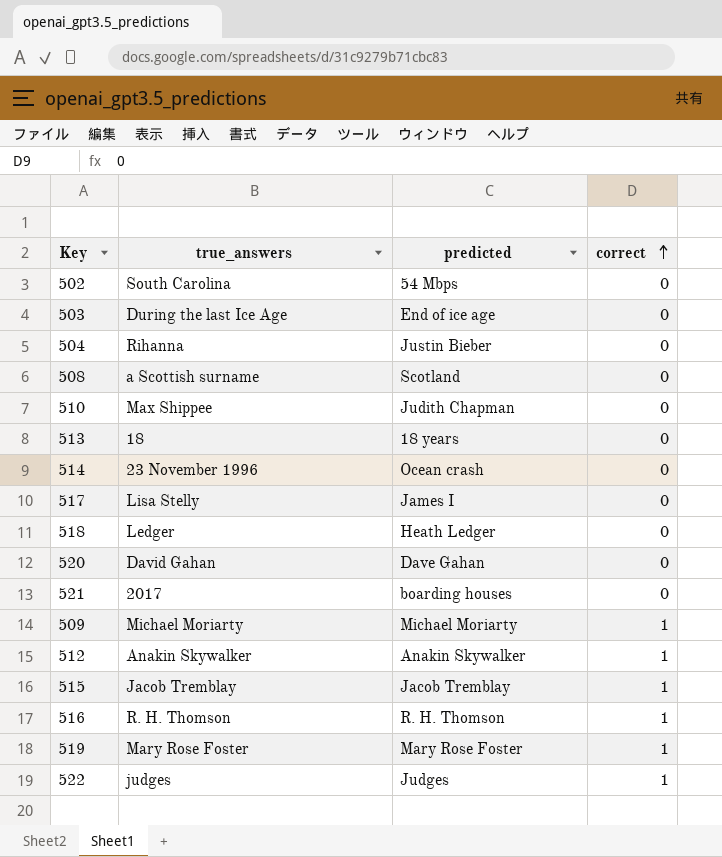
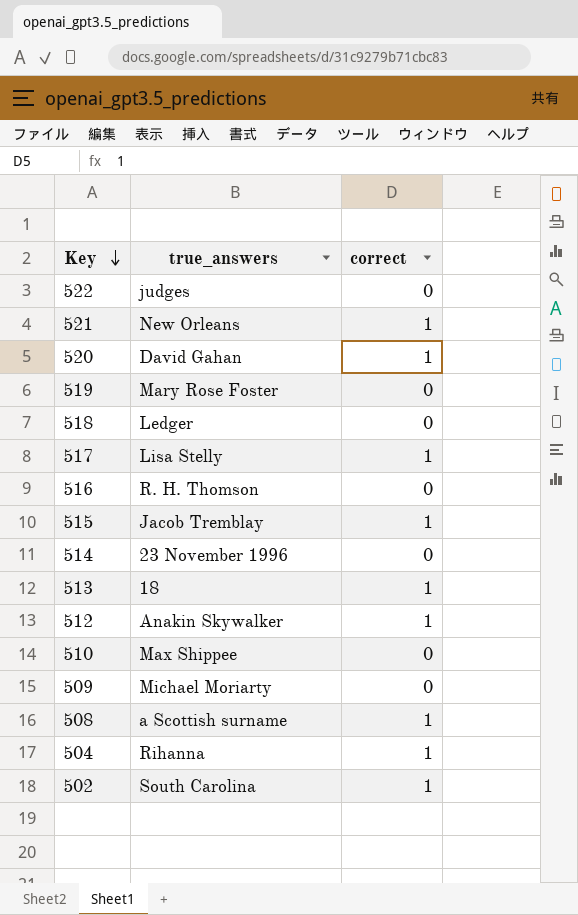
row order: correct ascending -> Key descending
column predicted | position: 3 -> none
row 503: During the last Ice Age | End of ice age | 0 -> none
522 | correct: 1 -> 0
521 | true_answers: 2017 -> New Orleans
521 | correct: 0 -> 1
520 | correct: 0 -> 1
519 | correct: 1 -> 0
517 | correct: 0 -> 1
516 | correct: 1 -> 0
513 | correct: 0 -> 1
509 | correct: 1 -> 0
508 | correct: 0 -> 1
504 | correct: 0 -> 1
502 | correct: 0 -> 1

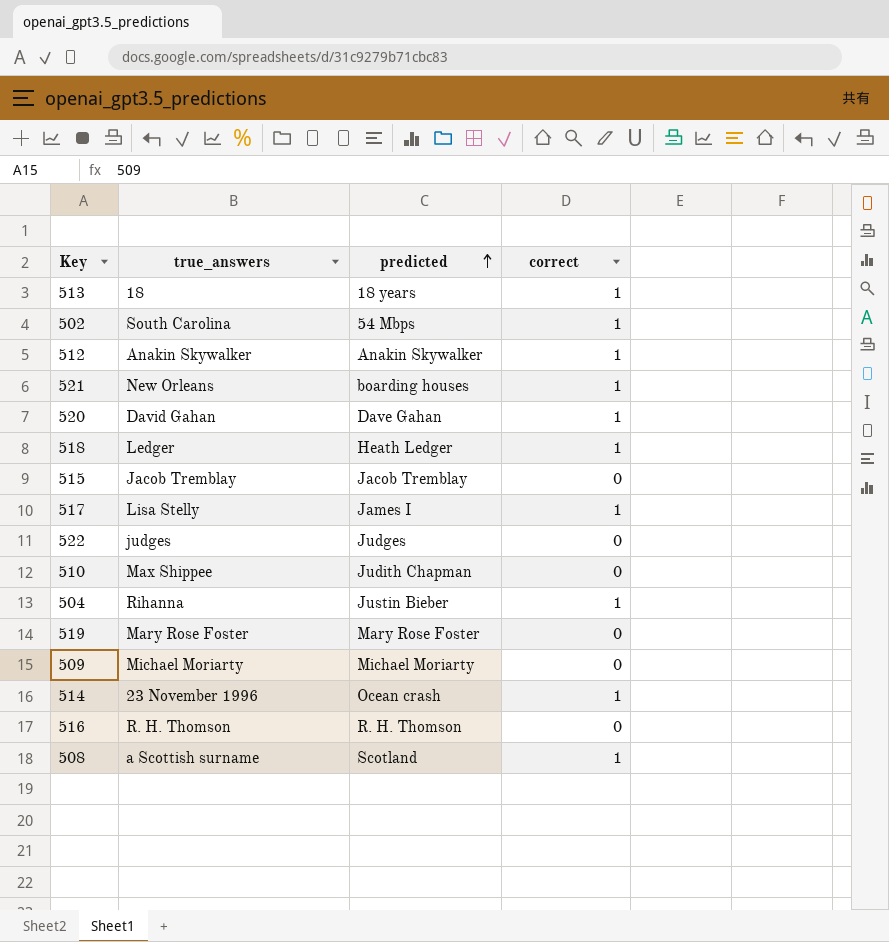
row order: Key descending -> predicted ascending
column predicted | position: none -> 3
518 | correct: 0 -> 1
515 | correct: 1 -> 0
514 | correct: 0 -> 1

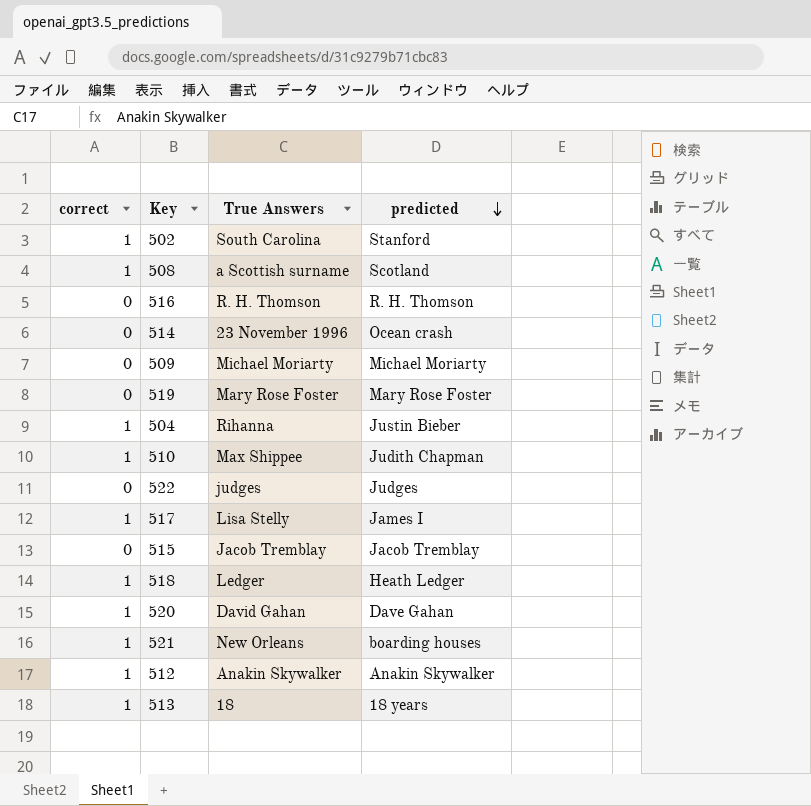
row order: predicted ascending -> predicted descending
column correct | position: 4 -> 1
column name: true_answers -> True Answers
502 | predicted: 54 Mbps -> Stanford
514 | correct: 1 -> 0
510 | correct: 0 -> 1

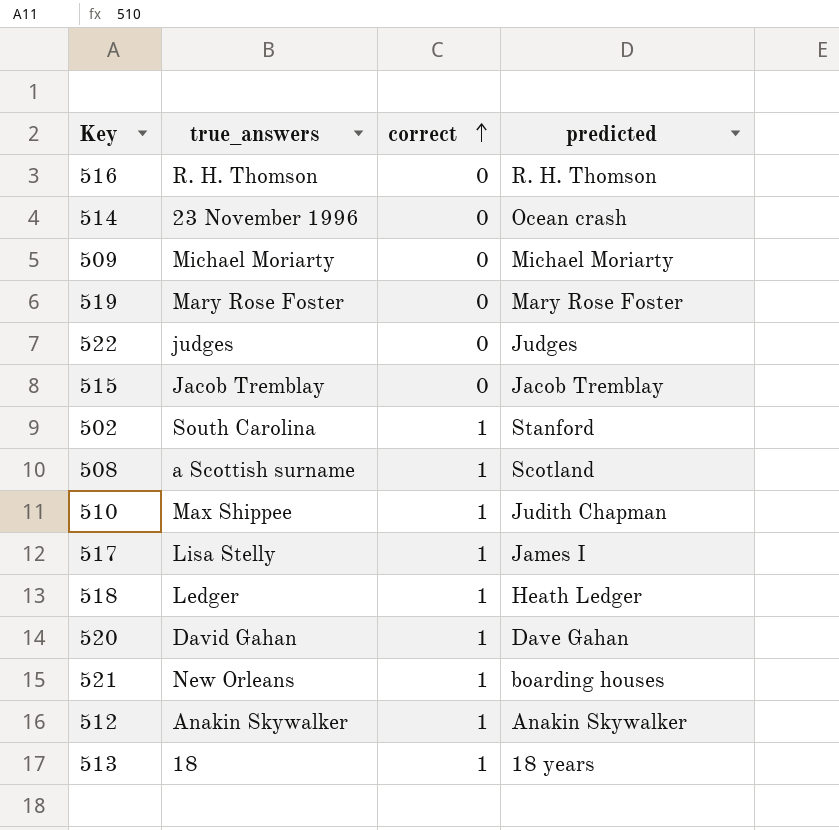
row order: predicted descending -> correct ascending
column name: True Answers -> true_answers
column correct | position: 1 -> 3
row 504: 1 | Rihanna | Justin Bieber -> none

